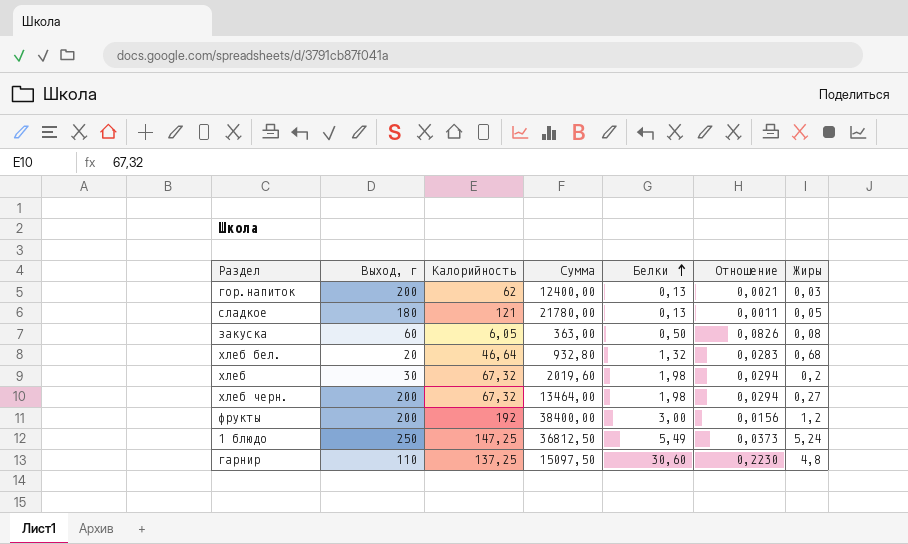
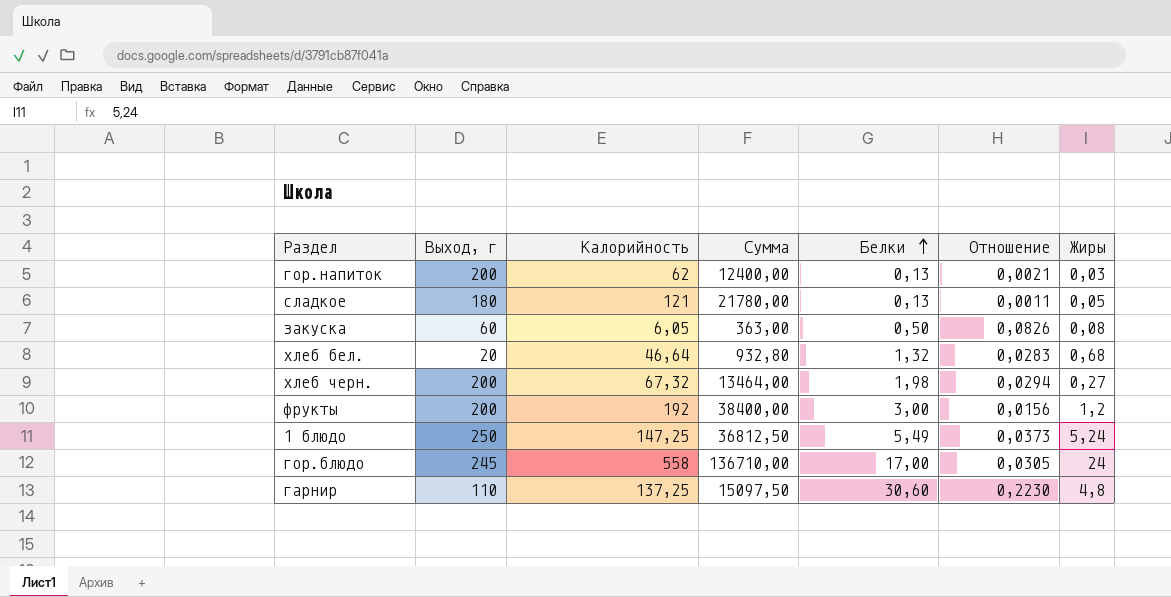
row хлеб: 30 | 67,32 | 2019,60 | 1,98 | 0,0294 | 0,2 -> none
row гор.блюдо: none -> 245 | 558 | 136710,00 | 17,00 | 0,0305 | 24

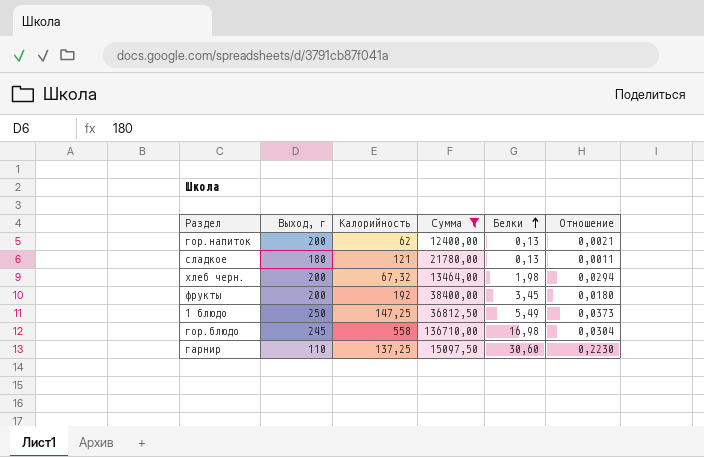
filter: none -> Сумма >= 12400,00
column Жиры | position: 7 -> none
фрукты | Белки: 3,00 -> 3,45
фрукты | Отношение: 0,0156 -> 0,0180
гор.блюдо | Белки: 17,00 -> 16,98
гор.блюдо | Отношение: 0,0305 -> 0,0304

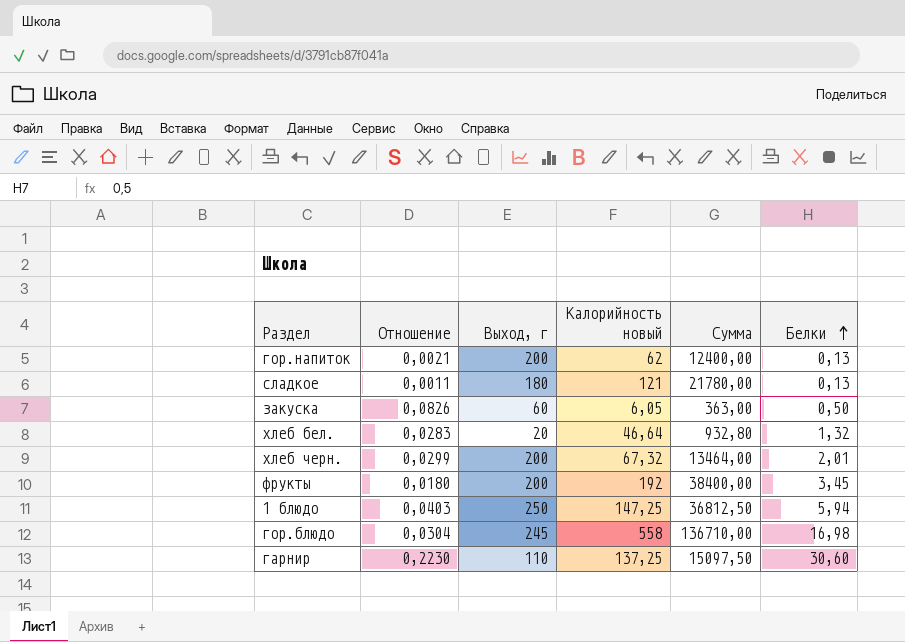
filter: Сумма >= 12400,00 -> none
column Отношение | position: 6 -> 2
column name: Калорийность -> Калорийность новый
хлеб черн. | Отношение: 0,0294 -> 0,0299
хлеб черн. | Белки: 1,98 -> 2,01
1 блюдо | Отношение: 0,0373 -> 0,0403
1 блюдо | Белки: 5,49 -> 5,94

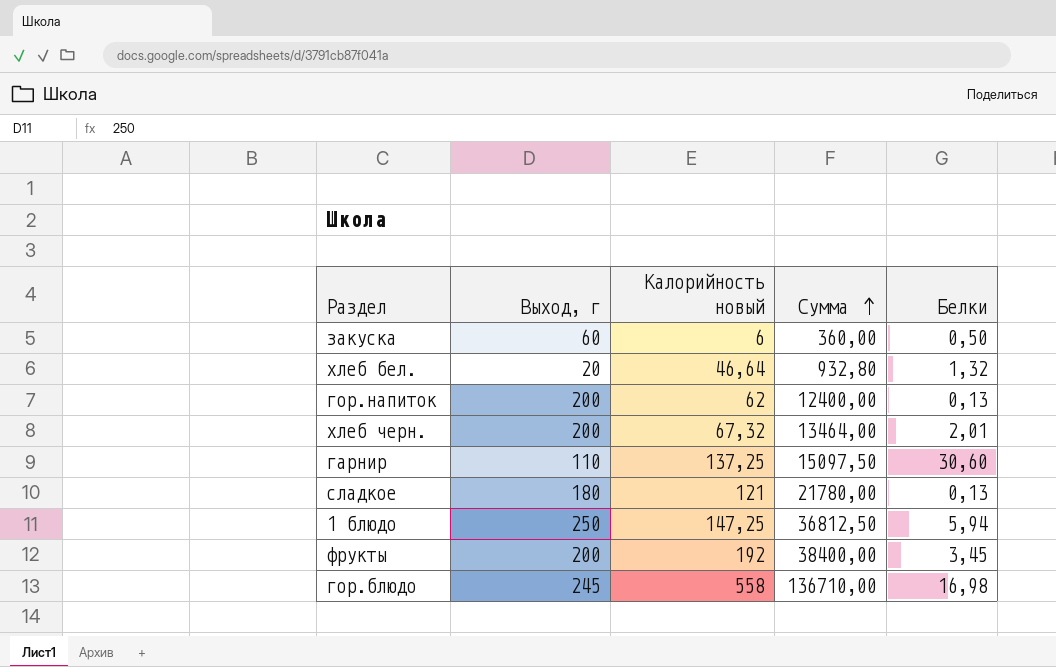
row order: Белки ascending -> Сумма ascending
column Отношение | formula: [Белки] / [Калорийность новый] -> none
закуска | Калорийность новый: 6,05 -> 6
закуска | Сумма: 363,00 -> 360,00

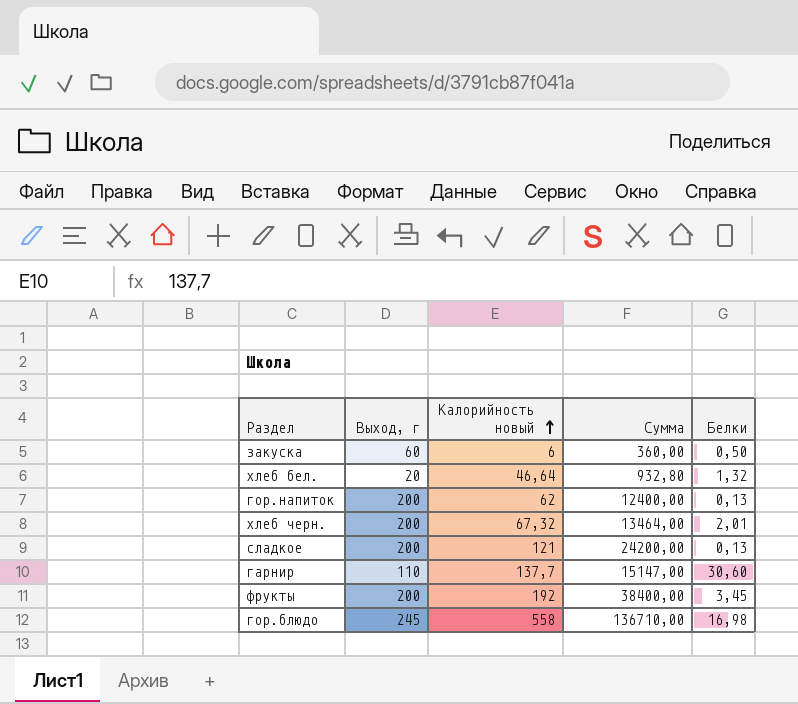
row order: Сумма ascending -> Калорийность новый ascending
row 1 блюдо: 250 | 147,25 | 36812,50 | 5,94 -> none
сладкое | Выход, г: 180 -> 200
сладкое | Сумма: 21780,00 -> 24200,00
гарнир | Калорийность новый: 137,25 -> 137,7
гарнир | Сумма: 15097,50 -> 15147,00

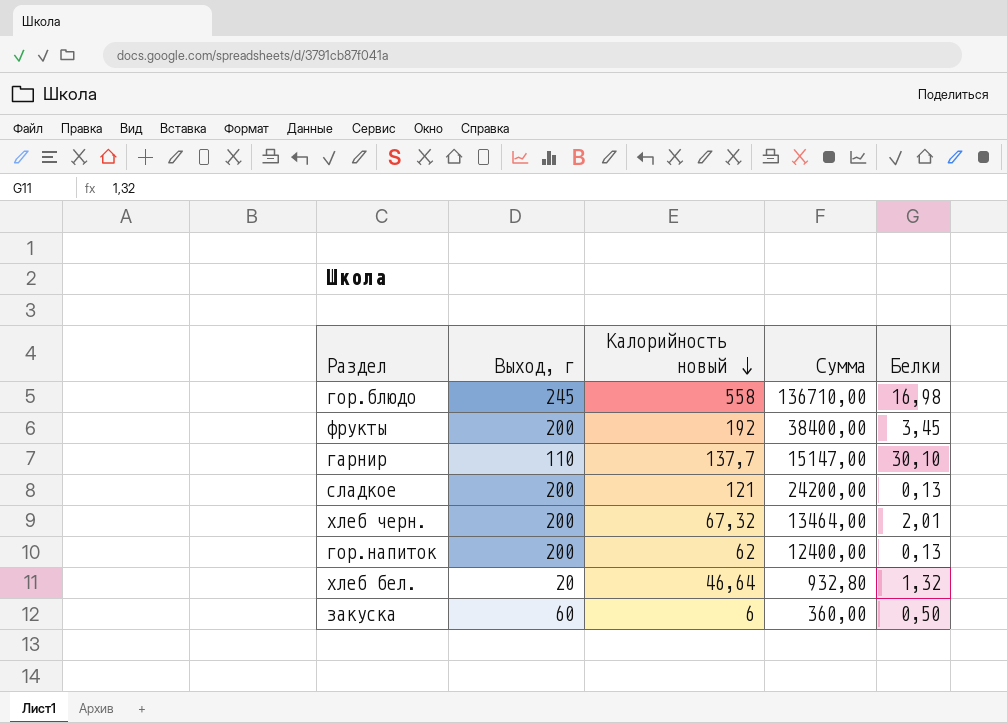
row order: Калорийность новый ascending -> Калорийность новый descending
гарнир | Белки: 30,60 -> 30,10

